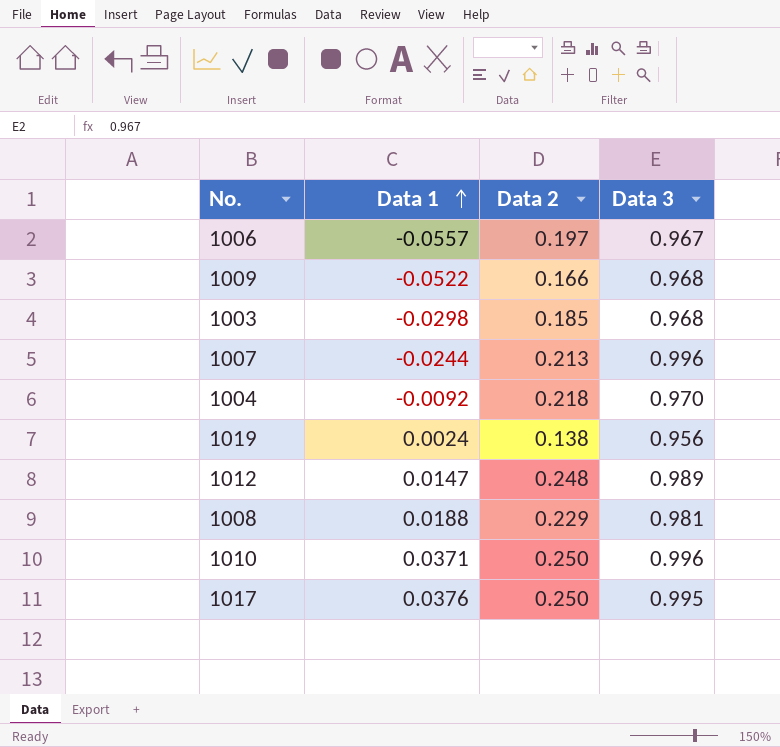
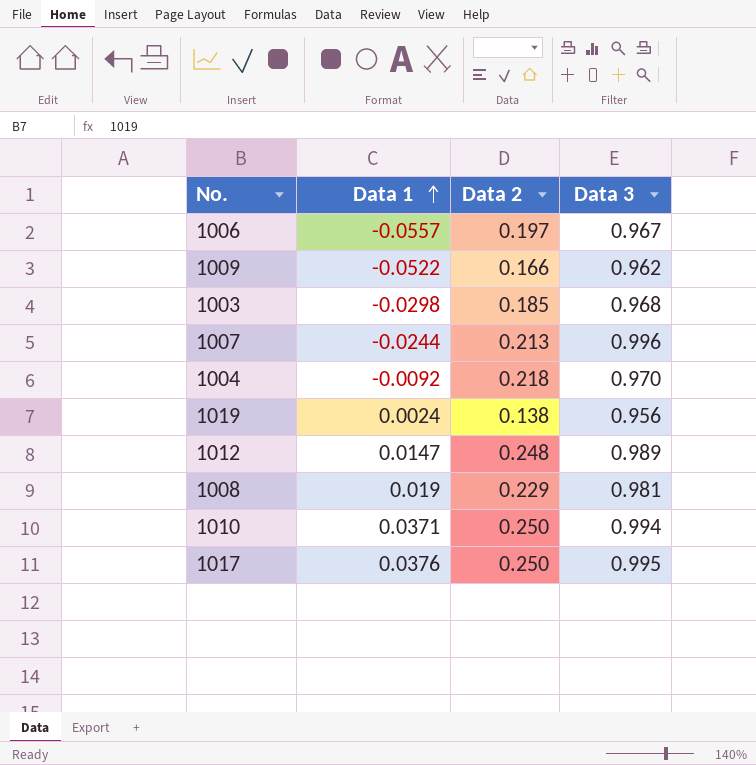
1009 | Data 3: 0.968 -> 0.962
1008 | Data 1: 0.0188 -> 0.019
1010 | Data 3: 0.996 -> 0.994

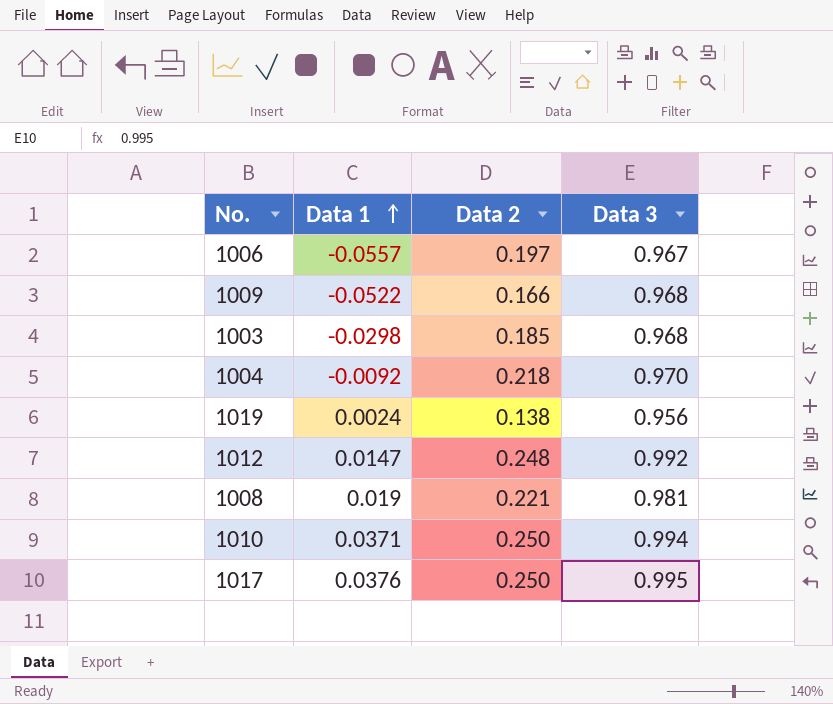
row 1007: -0.0244 | 0.213 | 0.996 -> none
1009 | Data 3: 0.962 -> 0.968
1012 | Data 3: 0.989 -> 0.992
1008 | Data 2: 0.229 -> 0.221

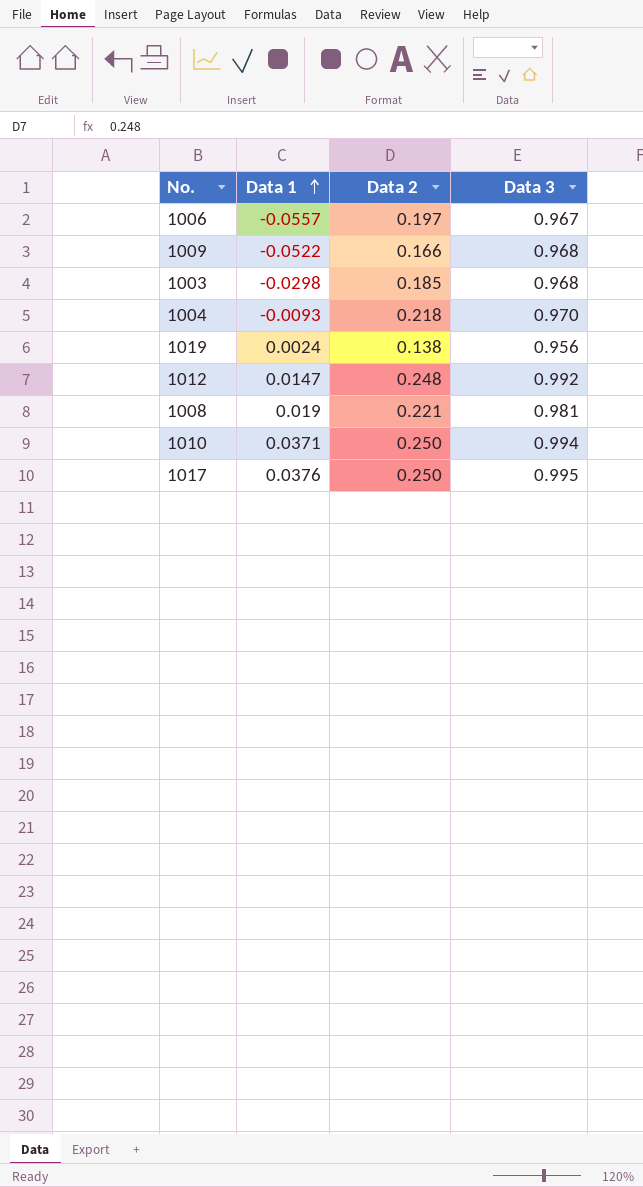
1004 | Data 1: -0.0092 -> -0.0093

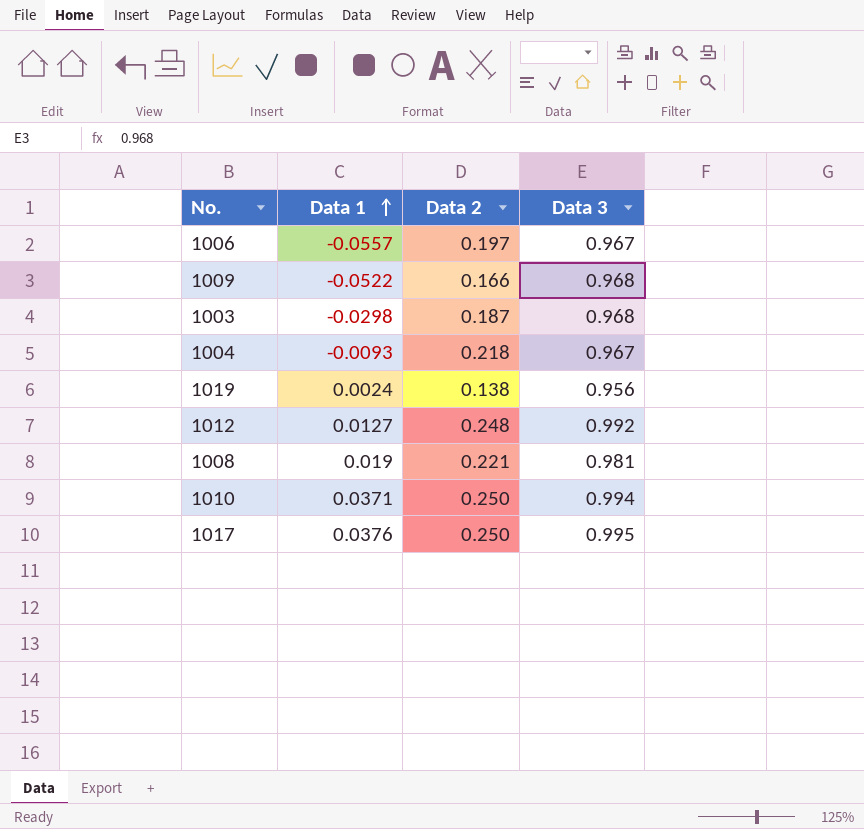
1003 | Data 2: 0.185 -> 0.187
1004 | Data 3: 0.970 -> 0.967
1012 | Data 1: 0.0147 -> 0.0127

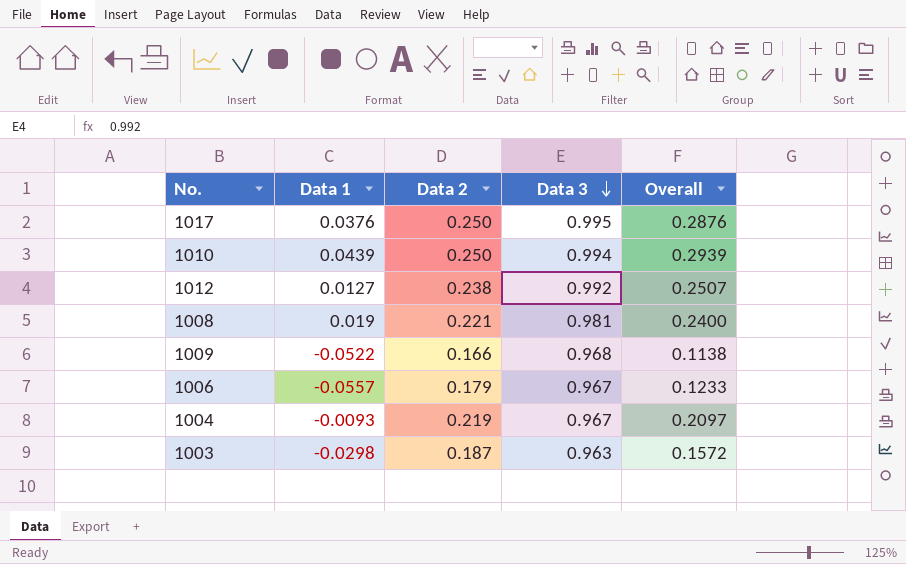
row order: Data 1 ascending -> Data 3 descending
column Overall | formula: none -> [Data 1] + [Data 2]
row 1019: 0.0024 | 0.138 | 0.956 -> none
1010 | Data 1: 0.0371 -> 0.0439
1012 | Data 2: 0.248 -> 0.238
1006 | Data 2: 0.197 -> 0.179
1004 | Data 2: 0.218 -> 0.219
1003 | Data 3: 0.968 -> 0.963

